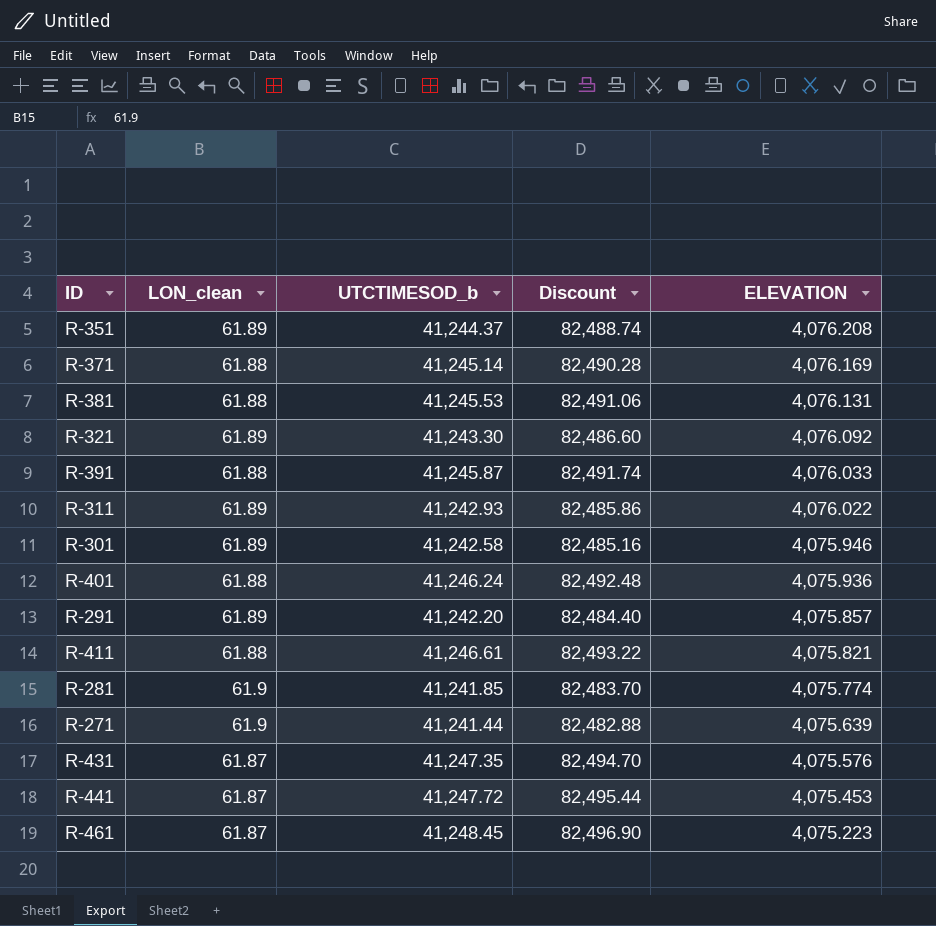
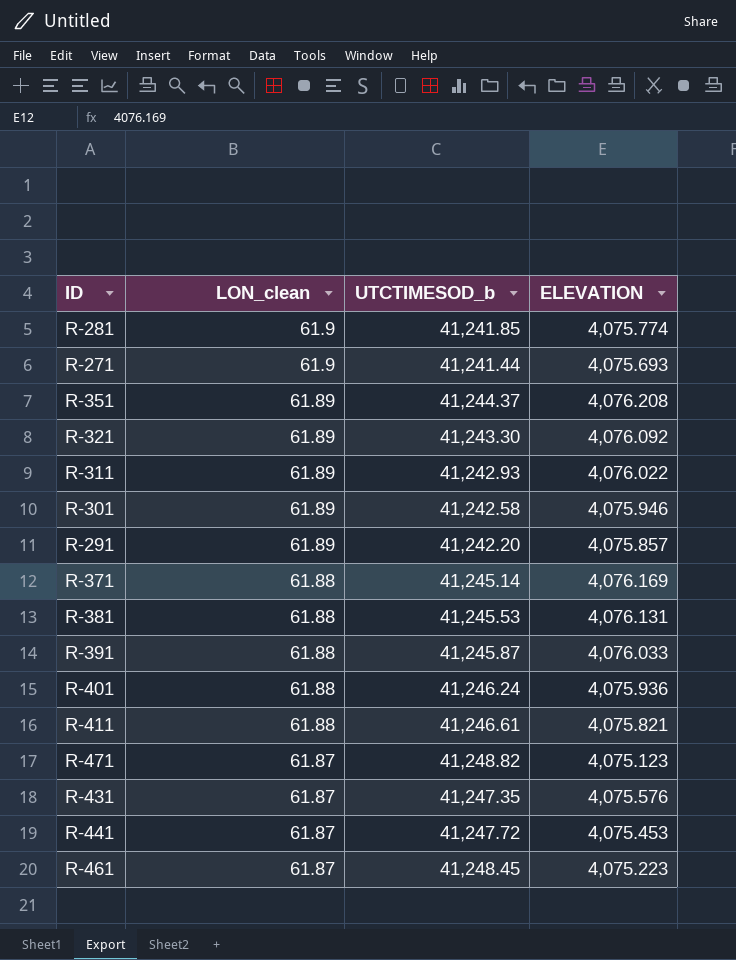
row order: ELEVATION descending -> LON_clean descending
column Discount | formula: [UTCTIMESOD_b] * 2 -> none
R-271 | ELEVATION: 4,075.639 -> 4,075.693
row R-471: none -> 61.87 | 41,248.82 | 4,075.123

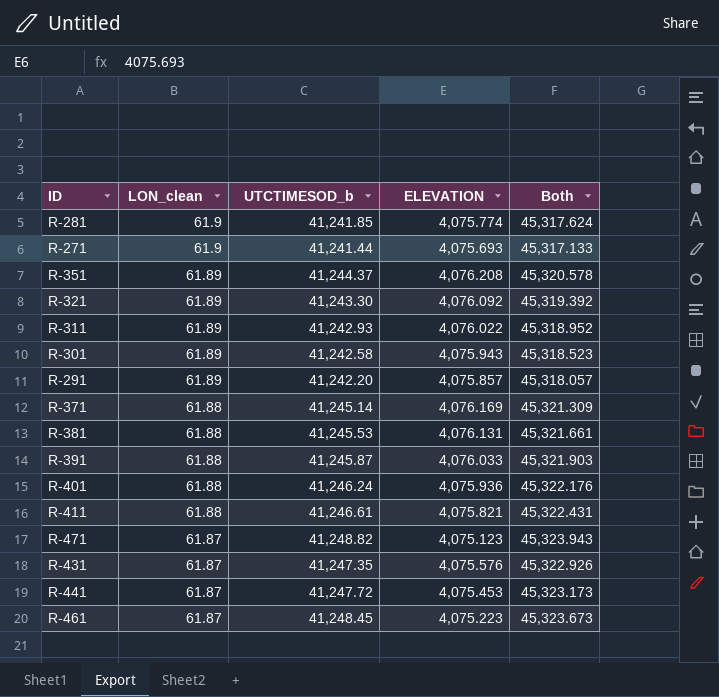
column Both | formula: none -> [UTCTIMESOD_b] + [ELEVATION]
R-301 | ELEVATION: 4,075.946 -> 4,075.943

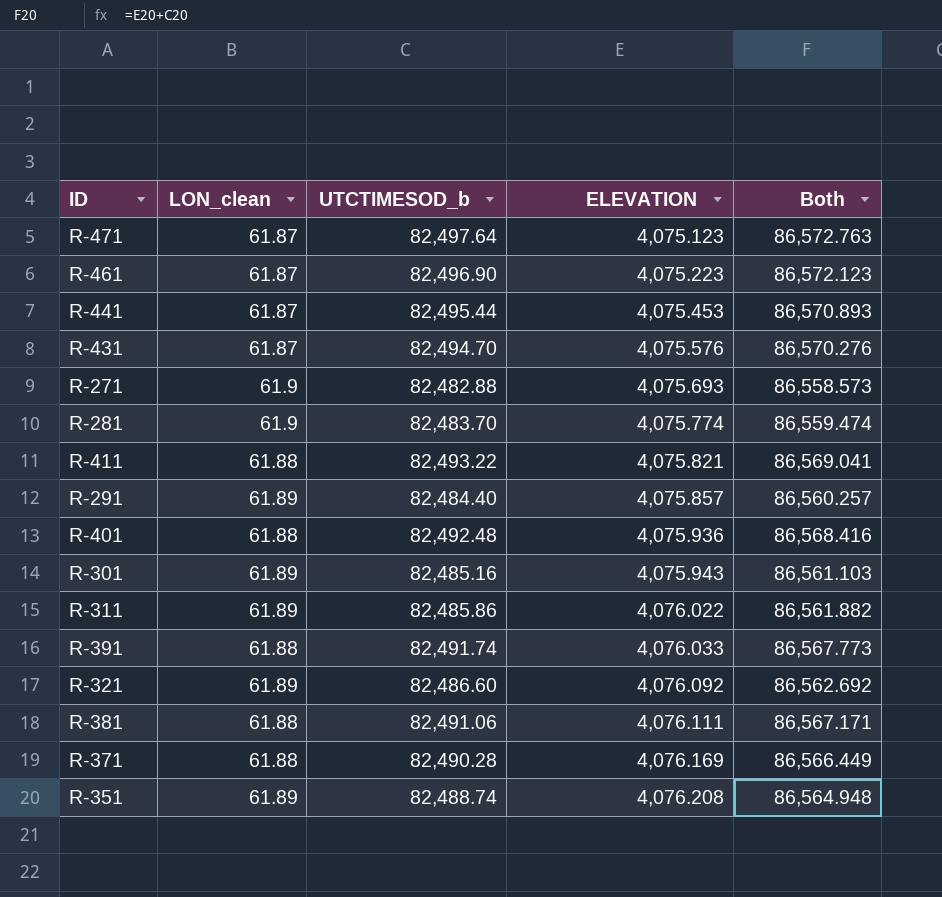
row order: LON_clean descending -> ELEVATION ascending
R-471 | UTCTIMESOD_b: 41,248.82 -> 82,497.64
R-471 | Both: 45,323.943 -> 86,572.763
R-461 | UTCTIMESOD_b: 41,248.45 -> 82,496.90
R-461 | Both: 45,323.673 -> 86,572.123
R-441 | UTCTIMESOD_b: 41,247.72 -> 82,495.44
R-441 | Both: 45,323.173 -> 86,570.893
R-431 | UTCTIMESOD_b: 41,247.35 -> 82,494.70
R-431 | Both: 45,322.926 -> 86,570.276
R-271 | UTCTIMESOD_b: 41,241.44 -> 82,482.88
R-271 | Both: 45,317.133 -> 86,558.573
R-281 | UTCTIMESOD_b: 41,241.85 -> 82,483.70
R-281 | Both: 45,317.624 -> 86,559.474
R-411 | UTCTIMESOD_b: 41,246.61 -> 82,493.22
R-411 | Both: 45,322.431 -> 86,569.041
R-291 | UTCTIMESOD_b: 41,242.20 -> 82,484.40
R-291 | Both: 45,318.057 -> 86,560.257
R-401 | UTCTIMESOD_b: 41,246.24 -> 82,492.48
R-401 | Both: 45,322.176 -> 86,568.416
R-301 | UTCTIMESOD_b: 41,242.58 -> 82,485.16
R-301 | Both: 45,318.523 -> 86,561.103
R-311 | UTCTIMESOD_b: 41,242.93 -> 82,485.86
R-311 | Both: 45,318.952 -> 86,561.882
R-391 | UTCTIMESOD_b: 41,245.87 -> 82,491.74
R-391 | Both: 45,321.903 -> 86,567.773
R-321 | UTCTIMESOD_b: 41,243.30 -> 82,486.60
R-321 | Both: 45,319.392 -> 86,562.692
R-381 | UTCTIMESOD_b: 41,245.53 -> 82,491.06
R-381 | ELEVATION: 4,076.131 -> 4,076.111
R-381 | Both: 45,321.661 -> 86,567.171
R-371 | UTCTIMESOD_b: 41,245.14 -> 82,490.28
R-371 | Both: 45,321.309 -> 86,566.449
R-351 | UTCTIMESOD_b: 41,244.37 -> 82,488.74
R-351 | Both: 45,320.578 -> 86,564.948

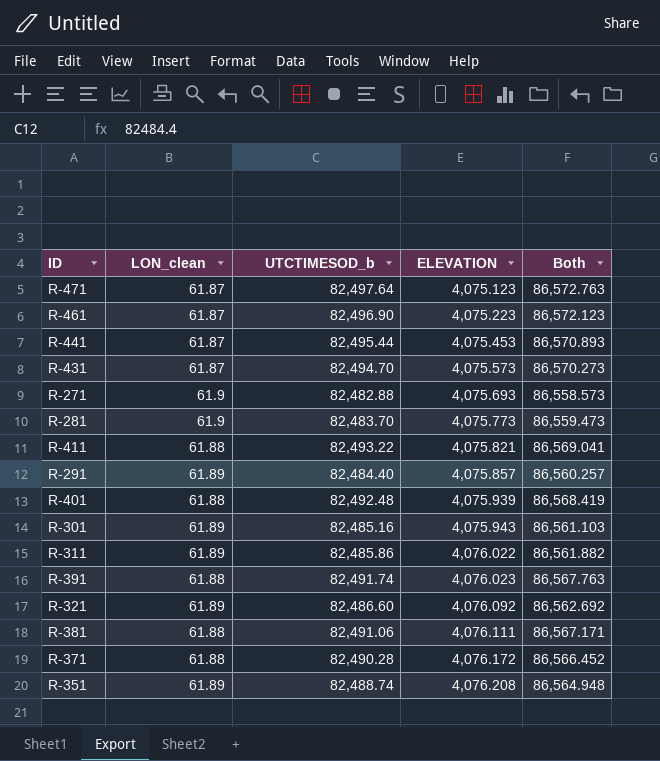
R-431 | ELEVATION: 4,075.576 -> 4,075.573
R-431 | Both: 86,570.276 -> 86,570.273
R-281 | ELEVATION: 4,075.774 -> 4,075.773
R-281 | Both: 86,559.474 -> 86,559.473
R-401 | ELEVATION: 4,075.936 -> 4,075.939
R-401 | Both: 86,568.416 -> 86,568.419
R-391 | ELEVATION: 4,076.033 -> 4,076.023
R-391 | Both: 86,567.773 -> 86,567.763
R-371 | ELEVATION: 4,076.169 -> 4,076.172
R-371 | Both: 86,566.449 -> 86,566.452

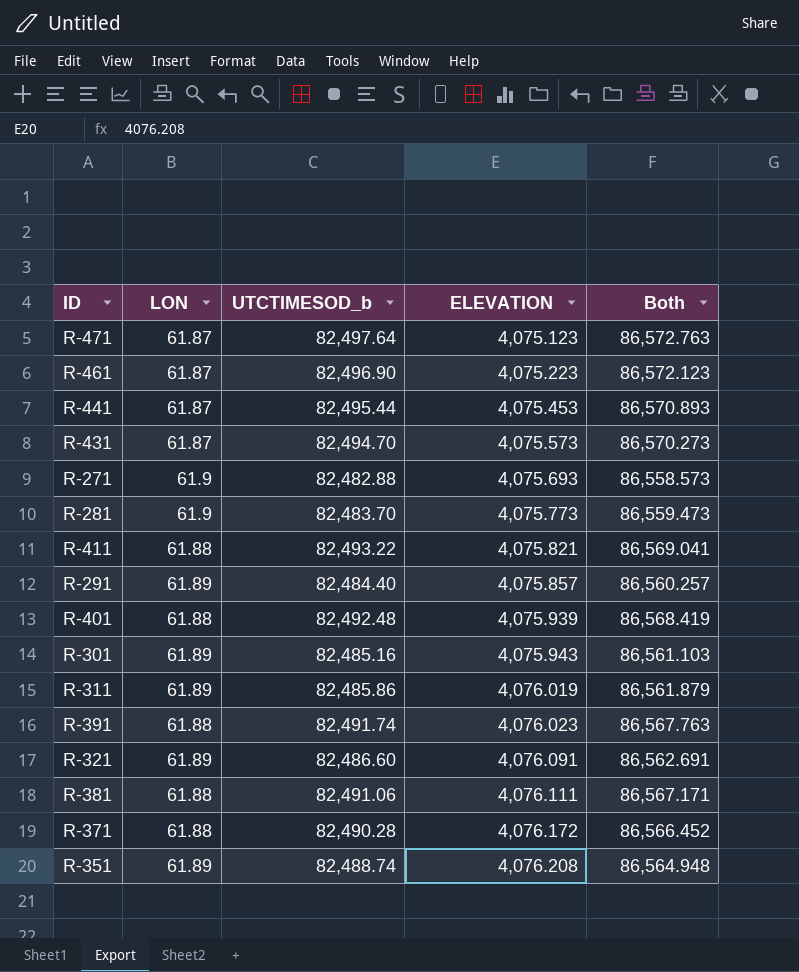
column name: LON_clean -> LON
R-311 | ELEVATION: 4,076.022 -> 4,076.019
R-311 | Both: 86,561.882 -> 86,561.879
R-321 | ELEVATION: 4,076.092 -> 4,076.091
R-321 | Both: 86,562.692 -> 86,562.691

